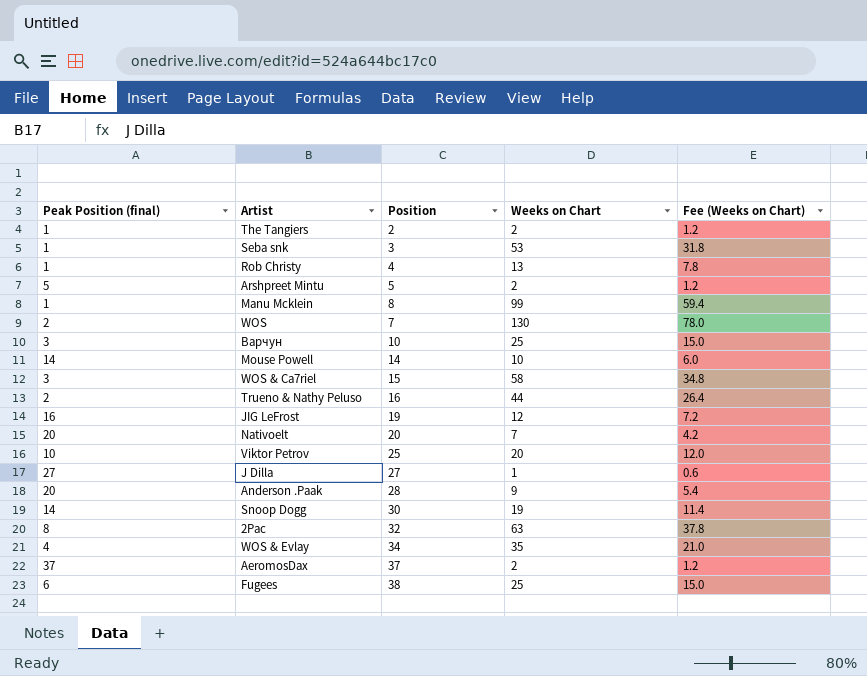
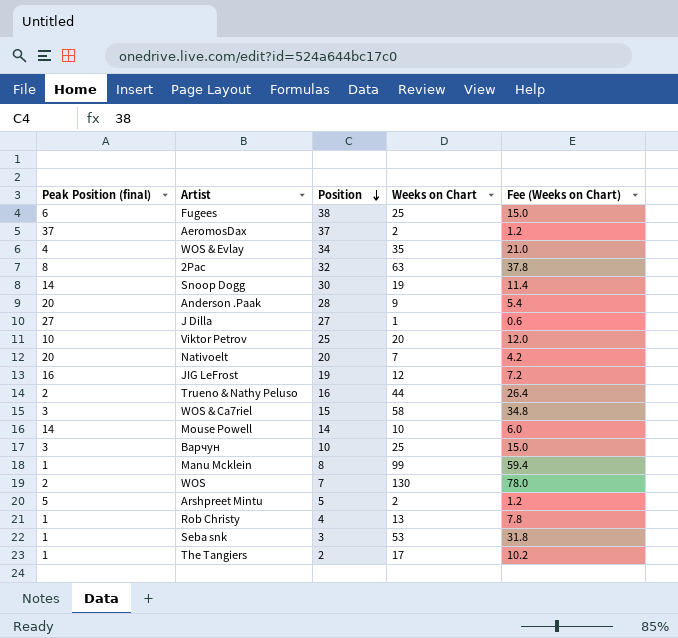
row order: none -> Position descending
The Tangiers | Weeks on Chart: 2 -> 17
The Tangiers | Fee (Weeks on Chart): 1.2 -> 10.2

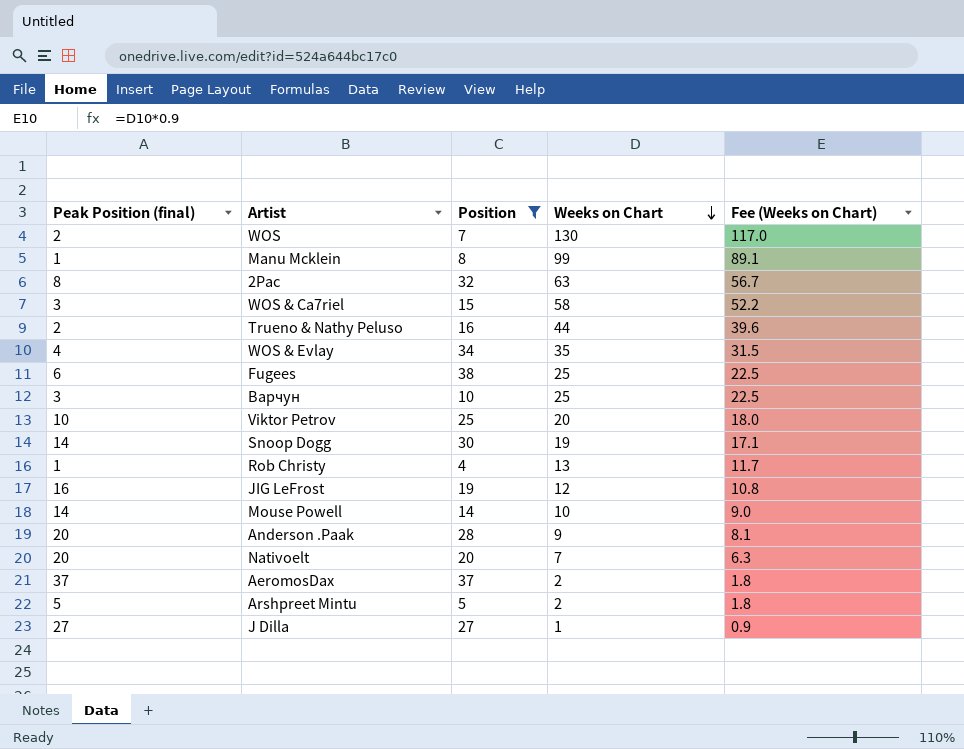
filter: none -> Position >= 4
row order: Position descending -> Weeks on Chart descending
column Fee (Weeks on Chart) | formula: [Weeks on Chart] * 0.6 -> [Weeks on Chart] * 0.9

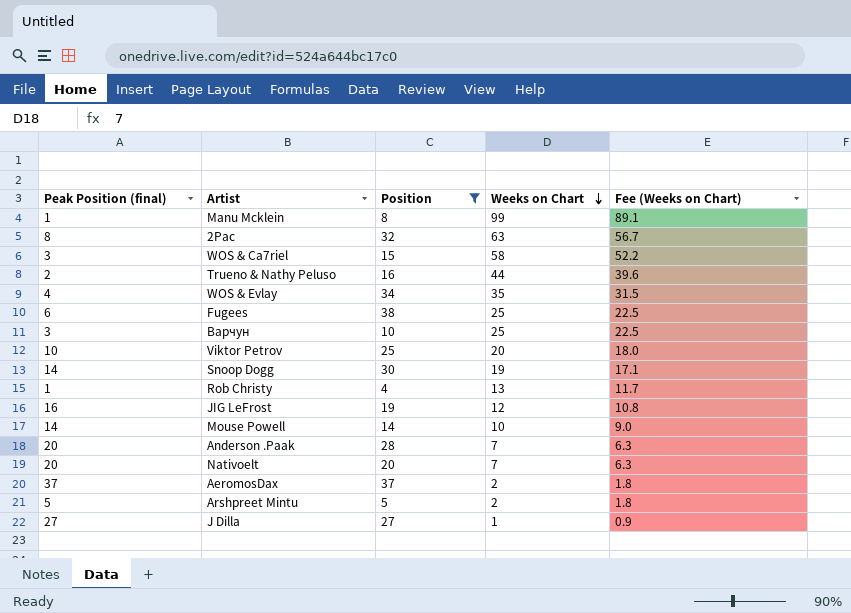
row WOS: 2 | 7 | 130 | 117.0 -> none
Anderson .Paak | Weeks on Chart: 9 -> 7
Anderson .Paak | Fee (Weeks on Chart): 8.1 -> 6.3

